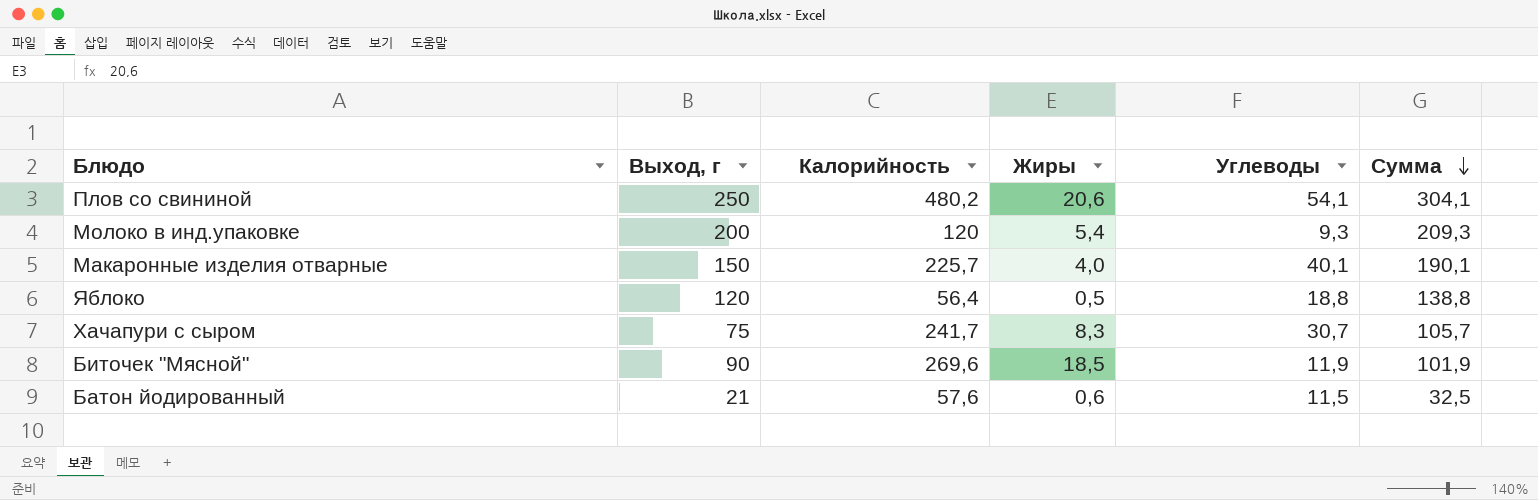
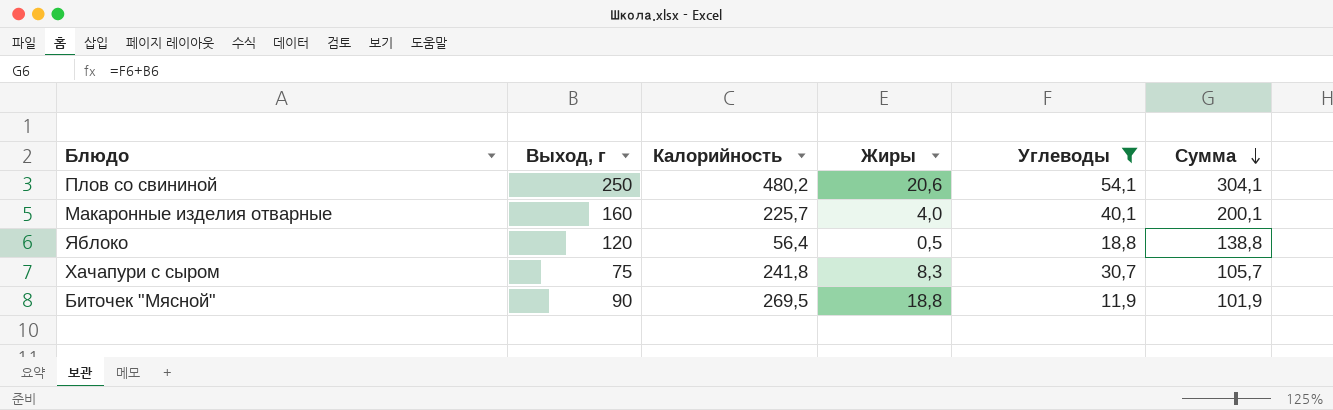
filter: none -> Углеводы >= 11,9
Макаронные изделия отварные | Выход, г: 150 -> 160
Макаронные изделия отварные | Сумма: 190,1 -> 200,1
Хачапури с сыром | Калорийность: 241,7 -> 241,8
Биточек "Мясной" | Калорийность: 269,6 -> 269,5
Биточек "Мясной" | Жиры: 18,5 -> 18,8

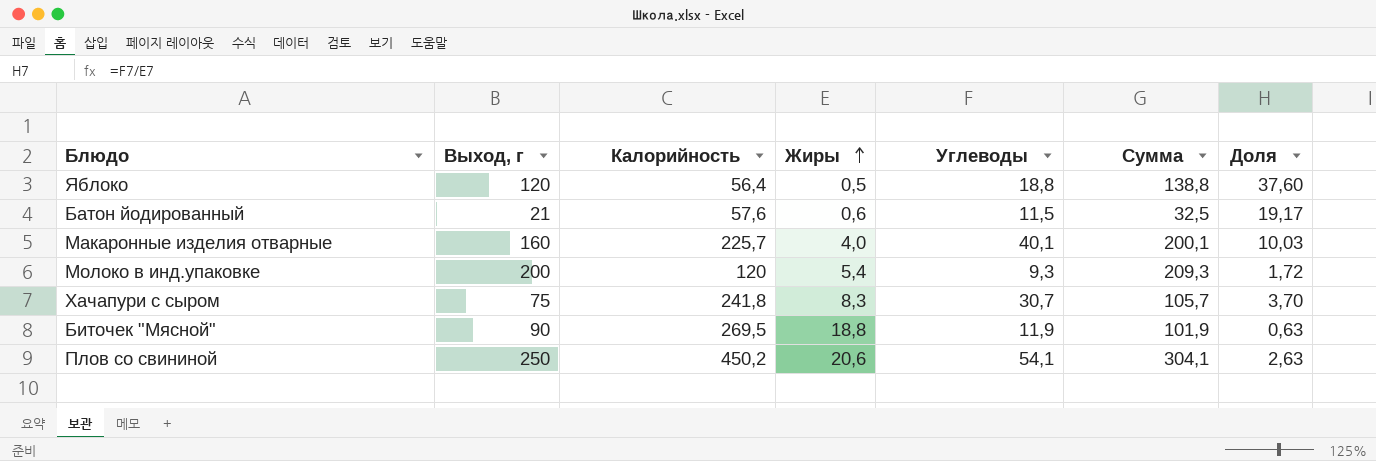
filter: Углеводы >= 11,9 -> none
row order: Сумма descending -> Жиры ascending
column Доля | formula: none -> [Углеводы] / [Жиры]
Плов со свининой | Калорийность: 480,2 -> 450,2

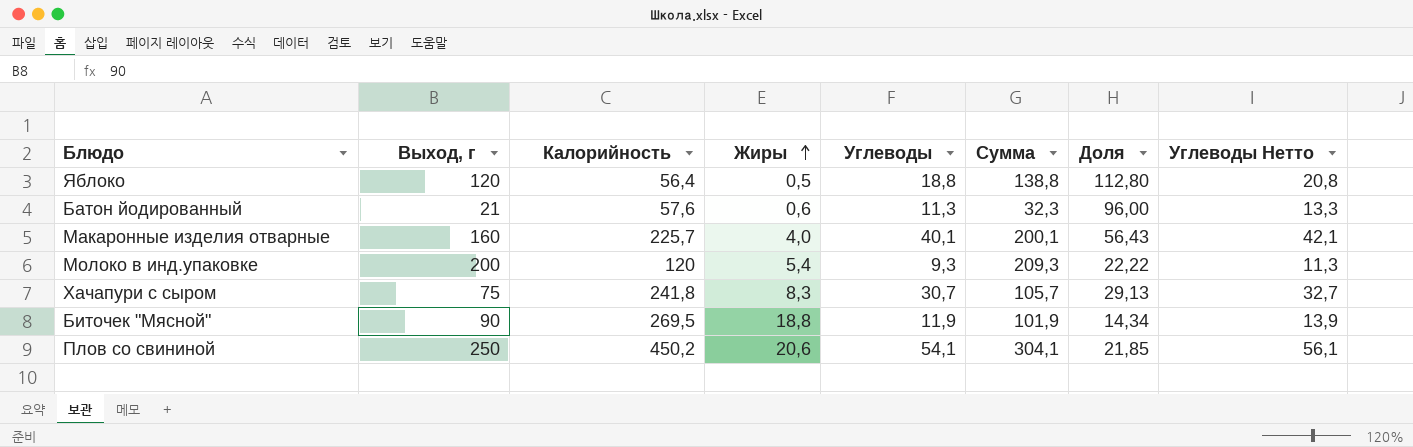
column Доля | formula: [Углеводы] / [Жиры] -> [Калорийность] / [Жиры]
column Углеводы Нетто | formula: none -> [Углеводы] + 2
Батон йодированный | Углеводы: 11,5 -> 11,3
Батон йодированный | Сумма: 32,5 -> 32,3

